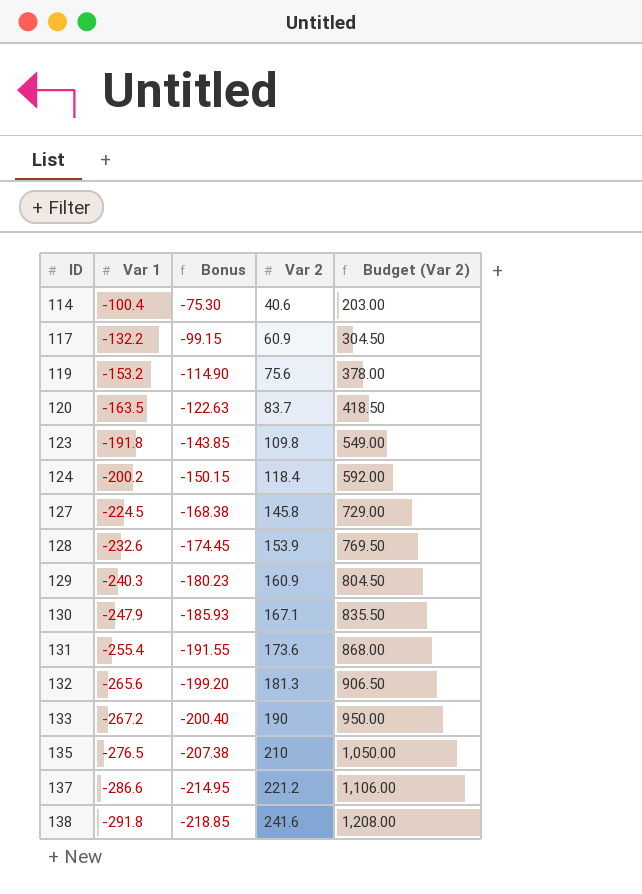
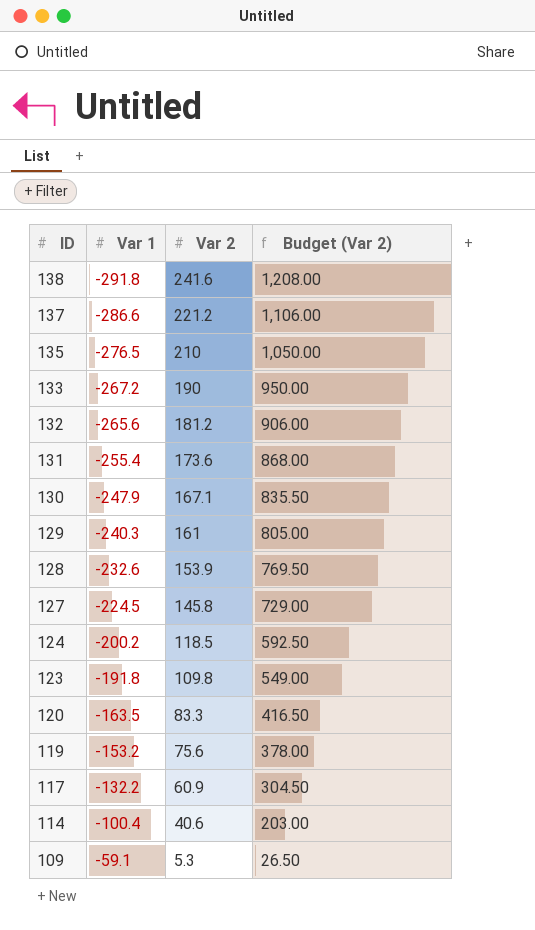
row order: ID ascending -> ID descending
column Bonus | formula: [Var 1] * 0.75 -> none
132 | Var 2: 181.3 -> 181.2
132 | Budget (Var 2): 906.50 -> 906.00
129 | Var 2: 160.9 -> 161
129 | Budget (Var 2): 804.50 -> 805.00
124 | Var 2: 118.4 -> 118.5
124 | Budget (Var 2): 592.00 -> 592.50
120 | Var 2: 83.7 -> 83.3
120 | Budget (Var 2): 418.50 -> 416.50
row 109: none -> -59.1 | 5.3 | 26.50

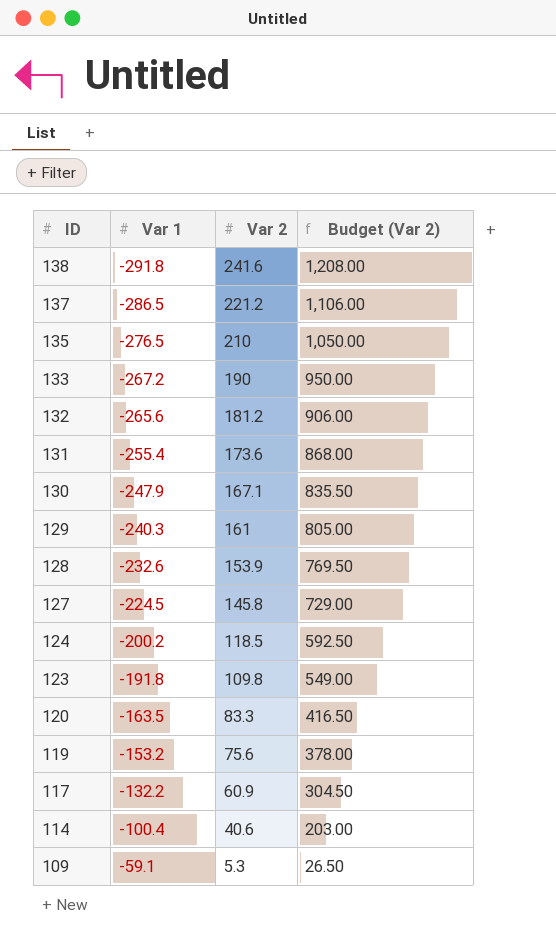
137 | Var 1: -286.6 -> -286.5

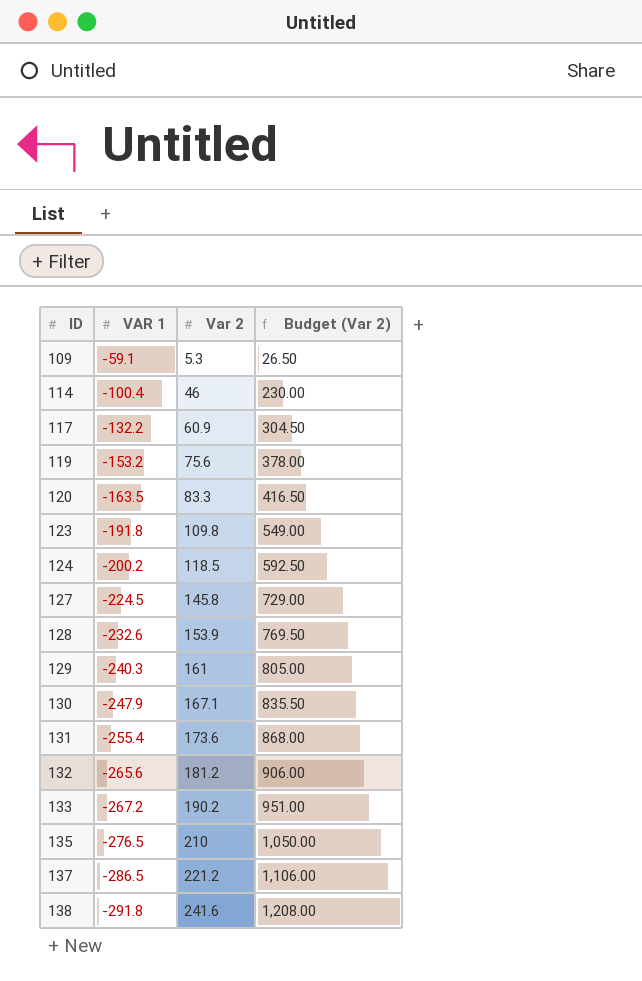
row order: ID descending -> ID ascending
column name: Var 1 -> VAR 1
114 | Var 2: 40.6 -> 46
114 | Budget (Var 2): 203.00 -> 230.00
133 | Var 2: 190 -> 190.2
133 | Budget (Var 2): 950.00 -> 951.00

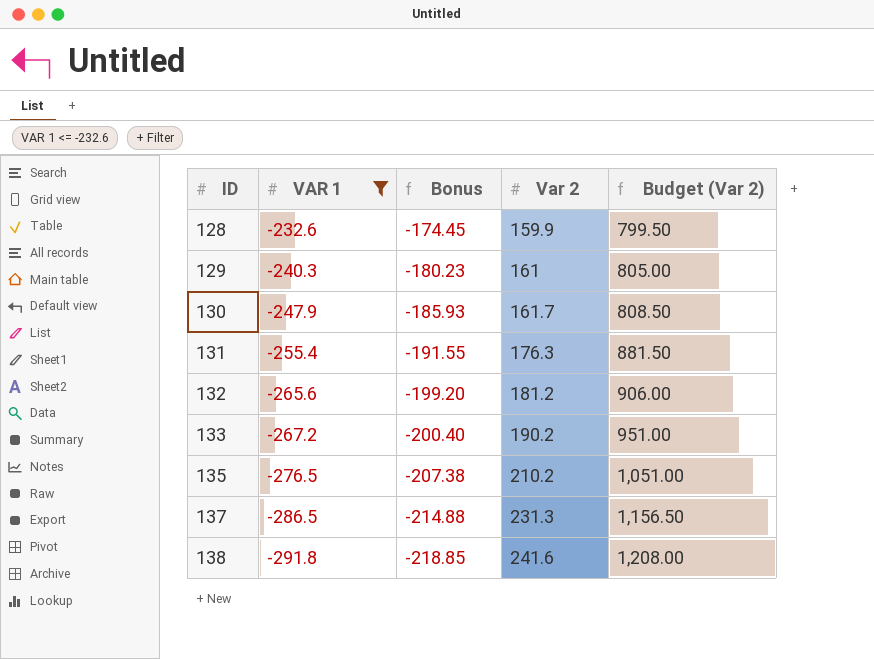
filter: none -> VAR 1 <= -232.6
column Bonus | formula: none -> [VAR 1] * 0.75
128 | Var 2: 153.9 -> 159.9
128 | Budget (Var 2): 769.50 -> 799.50
130 | Var 2: 167.1 -> 161.7
130 | Budget (Var 2): 835.50 -> 808.50
131 | Var 2: 173.6 -> 176.3
131 | Budget (Var 2): 868.00 -> 881.50
135 | Var 2: 210 -> 210.2
135 | Budget (Var 2): 1,050.00 -> 1,051.00
137 | Var 2: 221.2 -> 231.3
137 | Budget (Var 2): 1,106.00 -> 1,156.50

